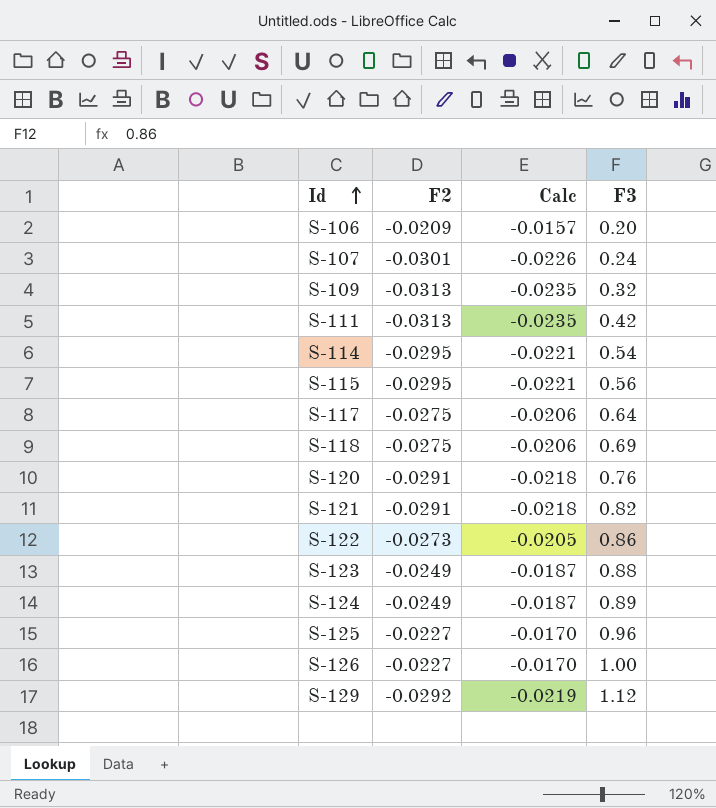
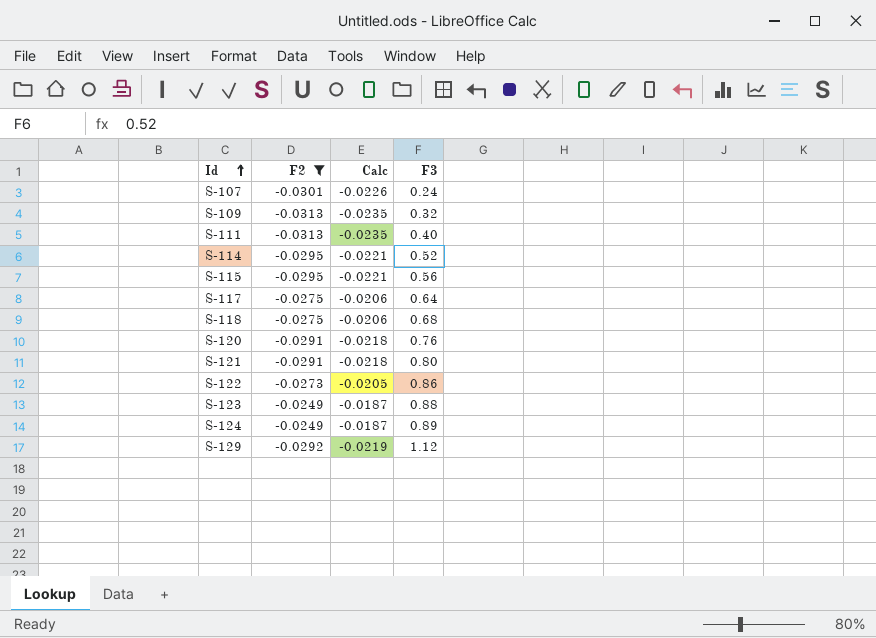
filter: none -> F2 <= -0.0249
S-111 | F3: 0.42 -> 0.40
S-114 | F3: 0.54 -> 0.52
S-118 | F3: 0.69 -> 0.68
S-121 | F3: 0.82 -> 0.80

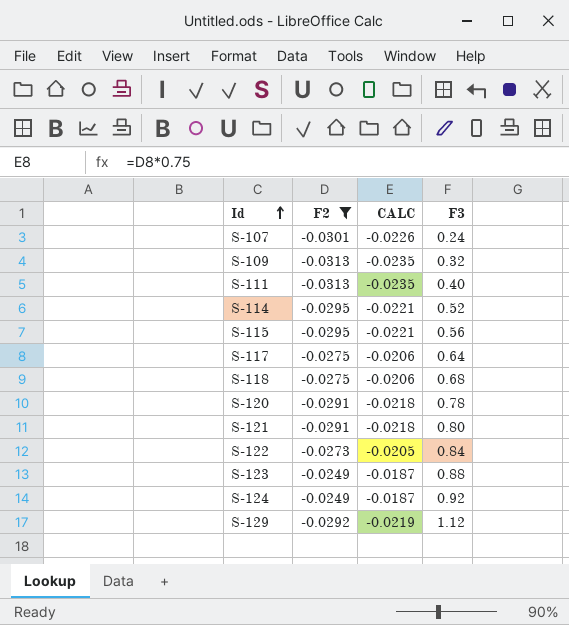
column name: Calc -> CALC
S-120 | F3: 0.76 -> 0.78
S-122 | F3: 0.86 -> 0.84
S-124 | F3: 0.89 -> 0.92

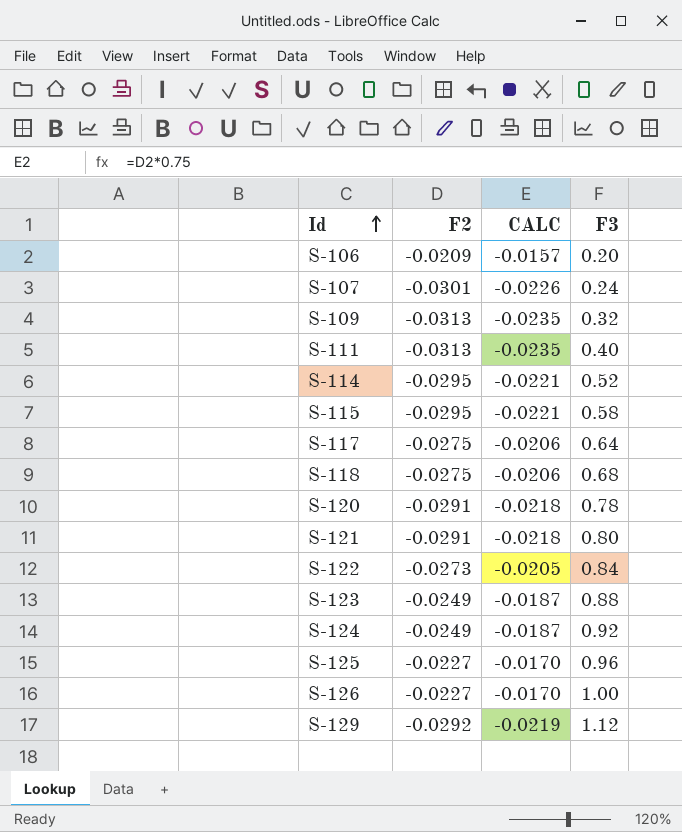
filter: F2 <= -0.0249 -> none
S-115 | F3: 0.56 -> 0.58

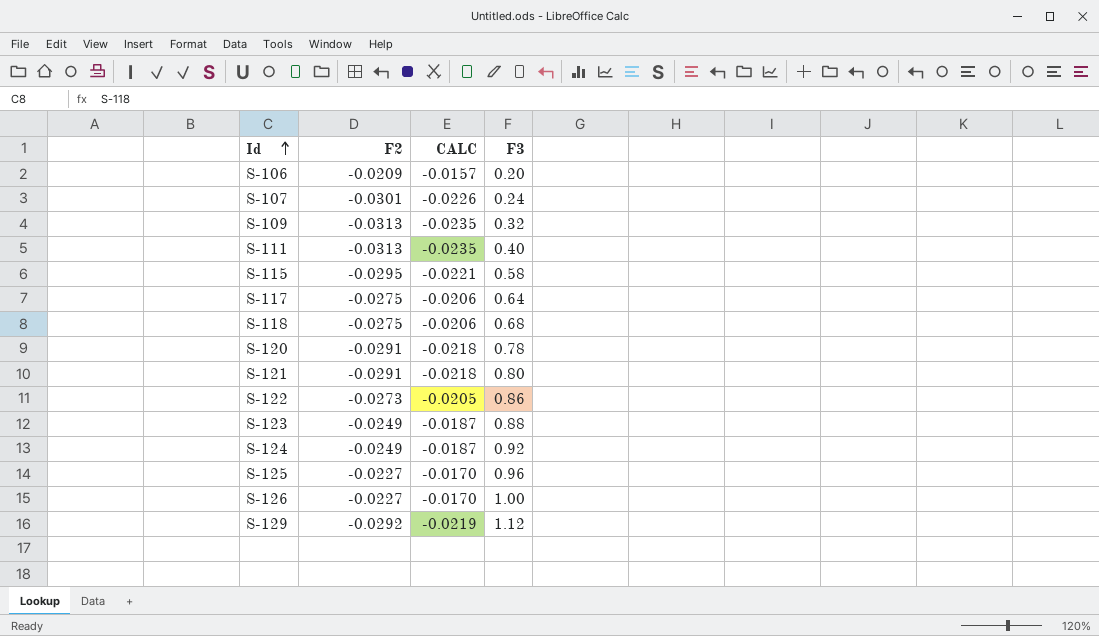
row S-114: -0.0295 | -0.0221 | 0.52 -> none
S-122 | F3: 0.84 -> 0.86

